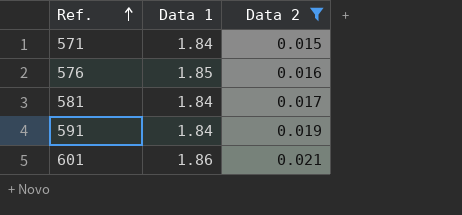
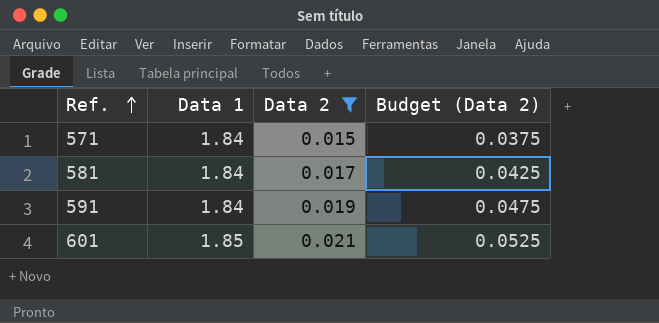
column Budget (Data 2) | formula: none -> [Data 2] * 2.5
row 576: 1.85 | 0.016 -> none
601 | Data 1: 1.86 -> 1.85

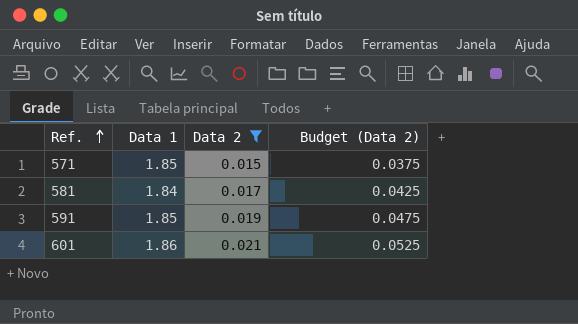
571 | Data 1: 1.84 -> 1.85
591 | Data 1: 1.84 -> 1.85
601 | Data 1: 1.85 -> 1.86

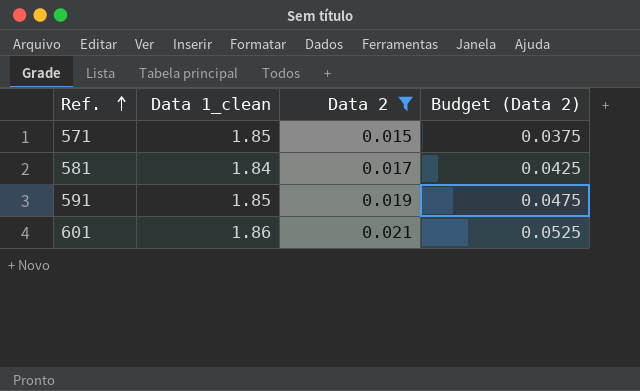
column name: Data 1 -> Data 1_clean

